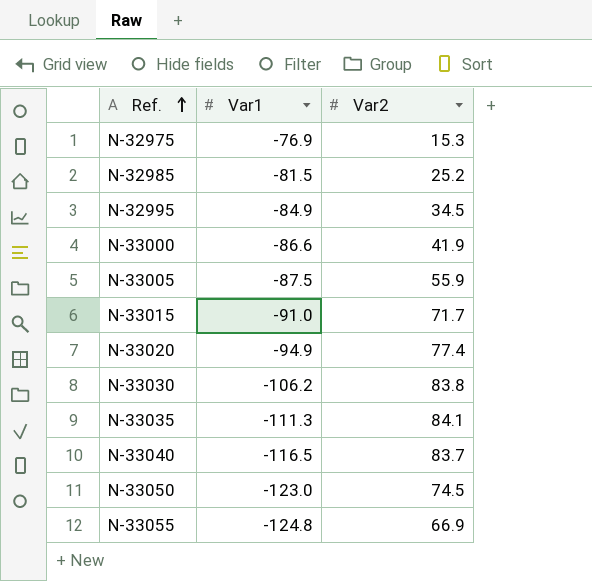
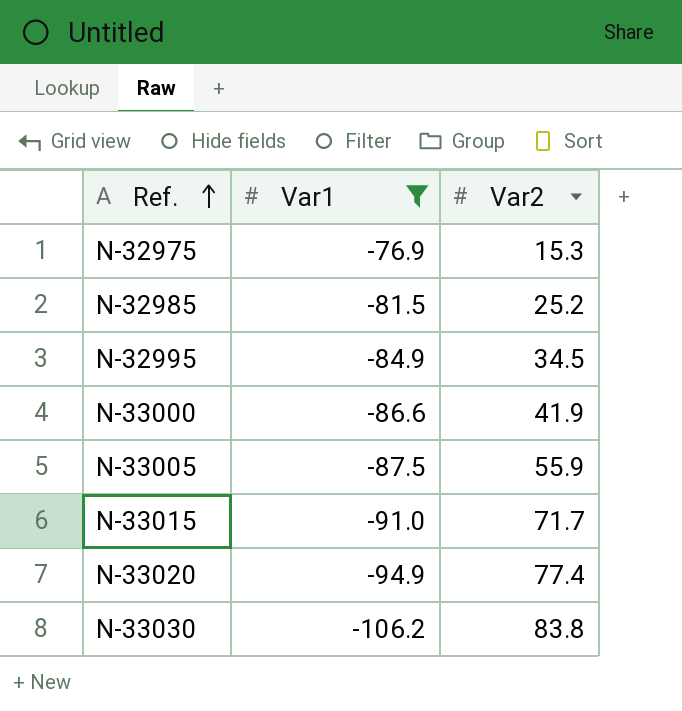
filter: none -> Var1 >= -106.2

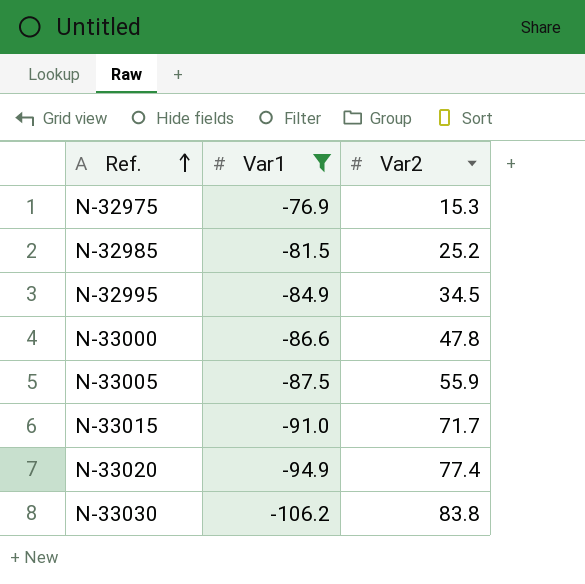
N-33000 | Var2: 41.9 -> 47.8

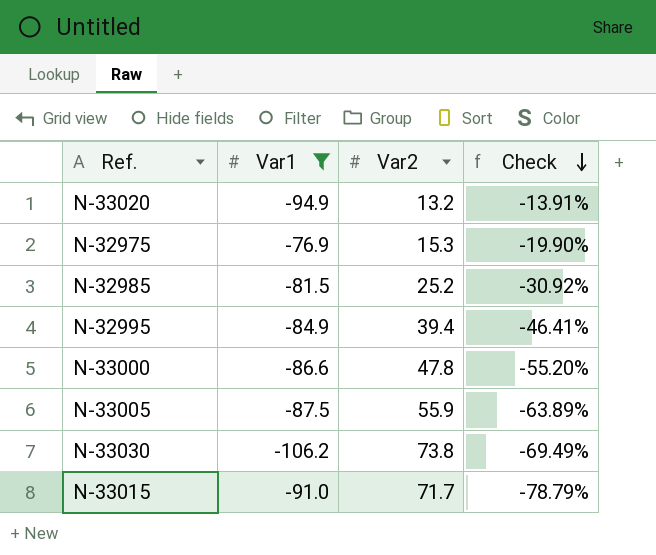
row order: Ref. ascending -> Check descending
column Check | formula: none -> [Var2] / [Var1]
N-33020 | Var2: 77.4 -> 13.2
N-32995 | Var2: 34.5 -> 39.4
N-33030 | Var2: 83.8 -> 73.8

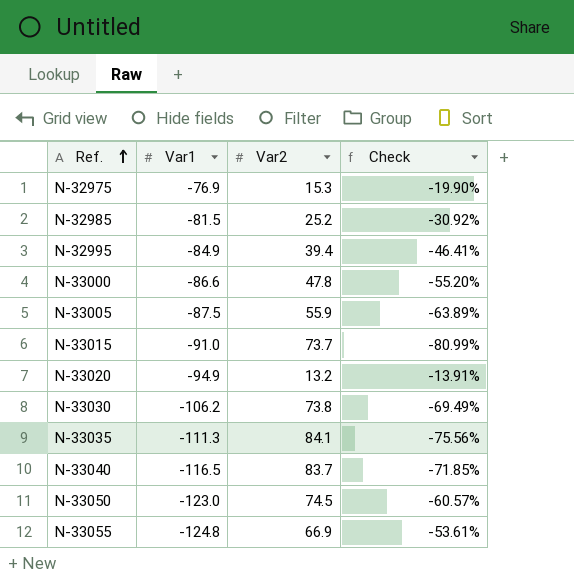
filter: Var1 >= -106.2 -> none
row order: Check descending -> Ref. ascending
N-33015 | Var2: 71.7 -> 73.7
N-33015 | Check: -78.79% -> -80.99%

